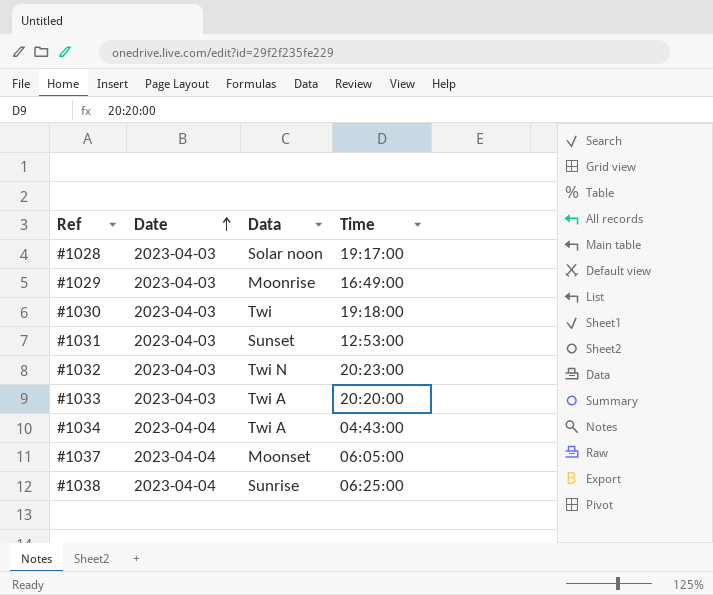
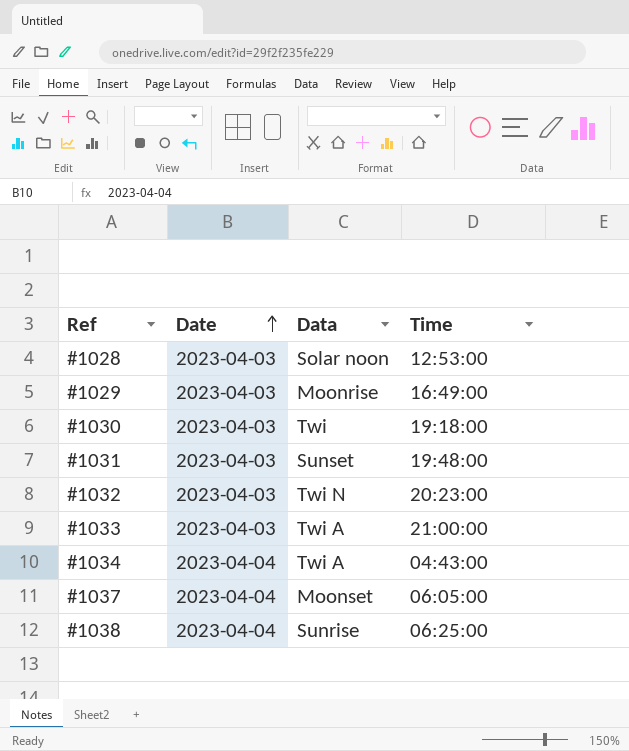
#1028 | Time: 19:17:00 -> 12:53:00
#1031 | Time: 12:53:00 -> 19:48:00
#1033 | Time: 20:20:00 -> 21:00:00

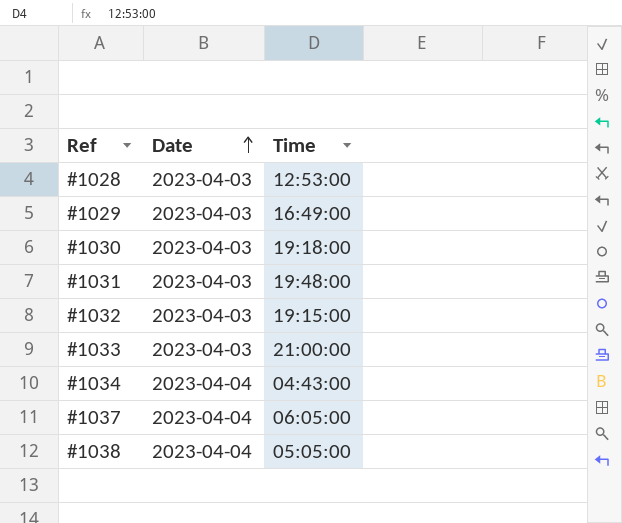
column Data | position: 3 -> none
#1032 | Time: 20:23:00 -> 19:15:00
#1038 | Time: 06:25:00 -> 05:05:00

